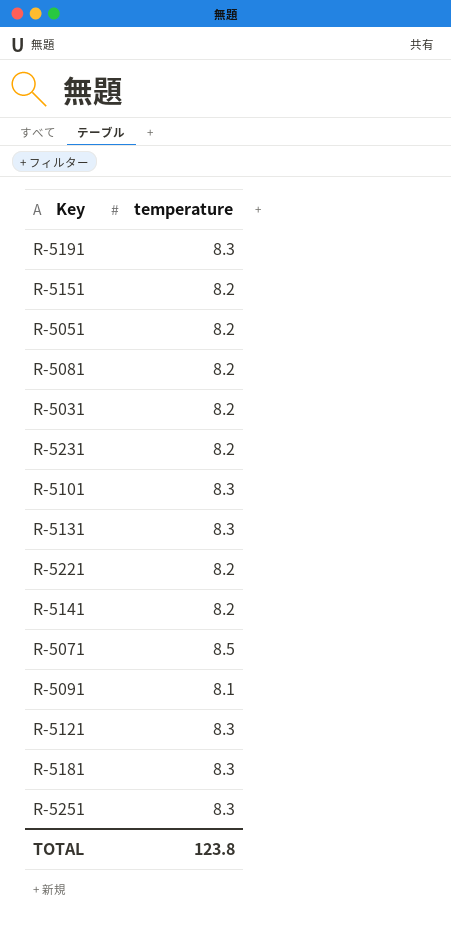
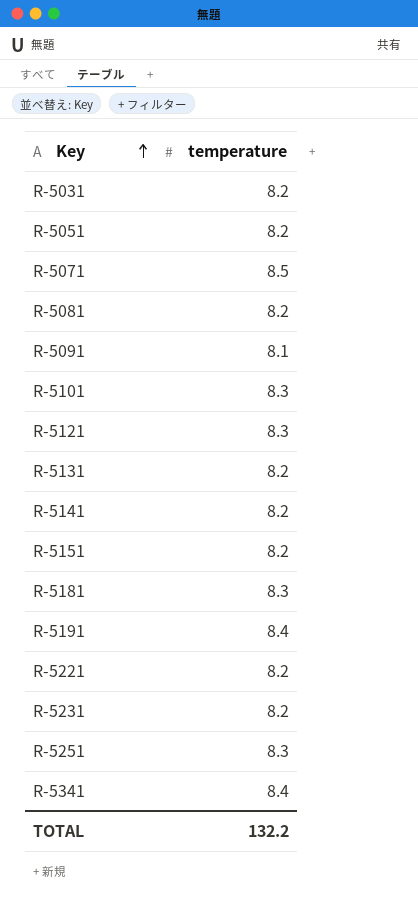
row order: none -> Key ascending
R-5131 | temperature: 8.3 -> 8.2
R-5191 | temperature: 8.3 -> 8.4
row R-5341: none -> 8.4
TOTAL | temperature: 123.8 -> 132.2

